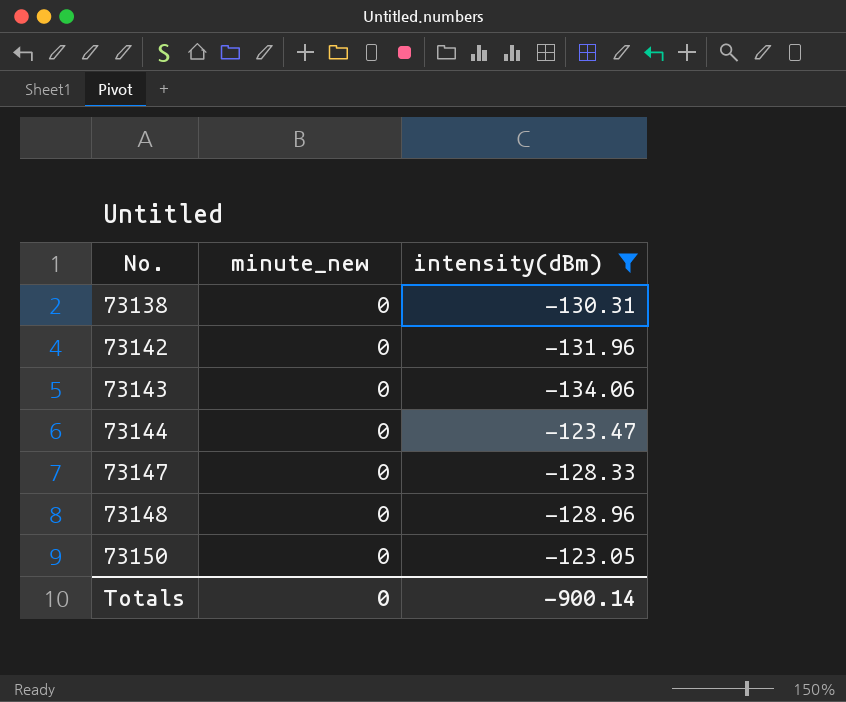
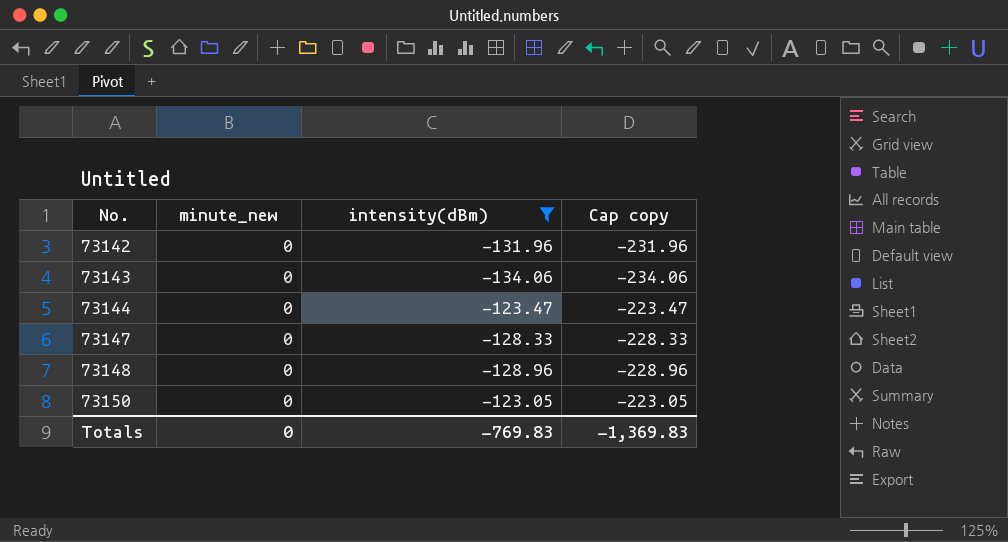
column Cap copy | formula: none -> [intensity(dBm)] - 100
row 73138: 0 | -130.31 -> none
Totals | intensity(dBm): -900.14 -> -769.83

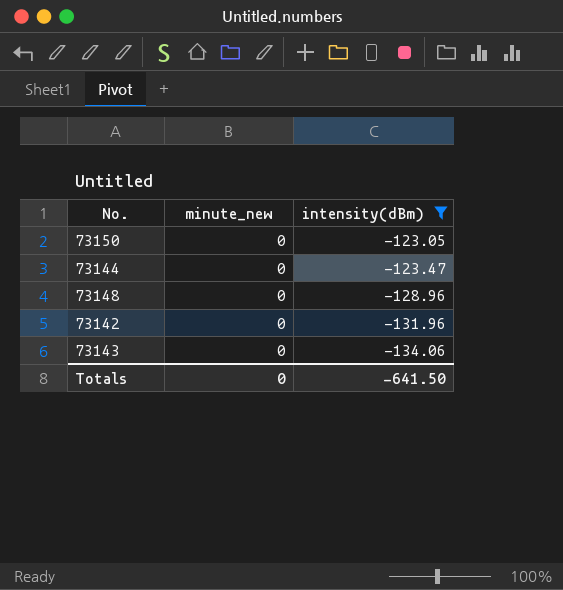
row order: No. ascending -> intensity(dBm) descending
column Cap copy | formula: [intensity(dBm)] - 100 -> none
row 73147: 0 | -128.33 | -228.33 -> none
Totals | intensity(dBm): -769.83 -> -641.50

